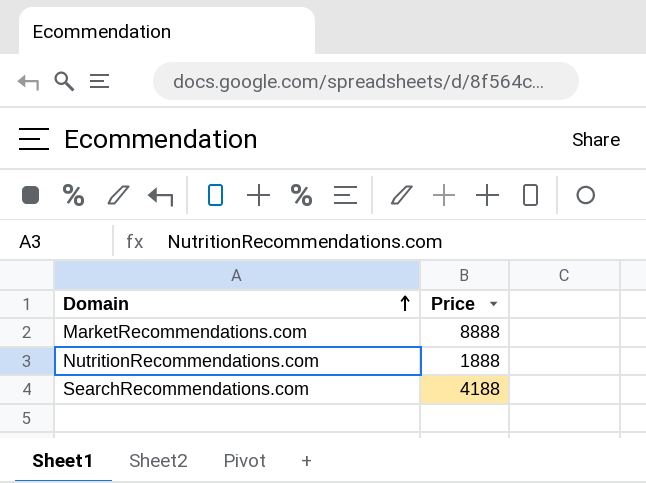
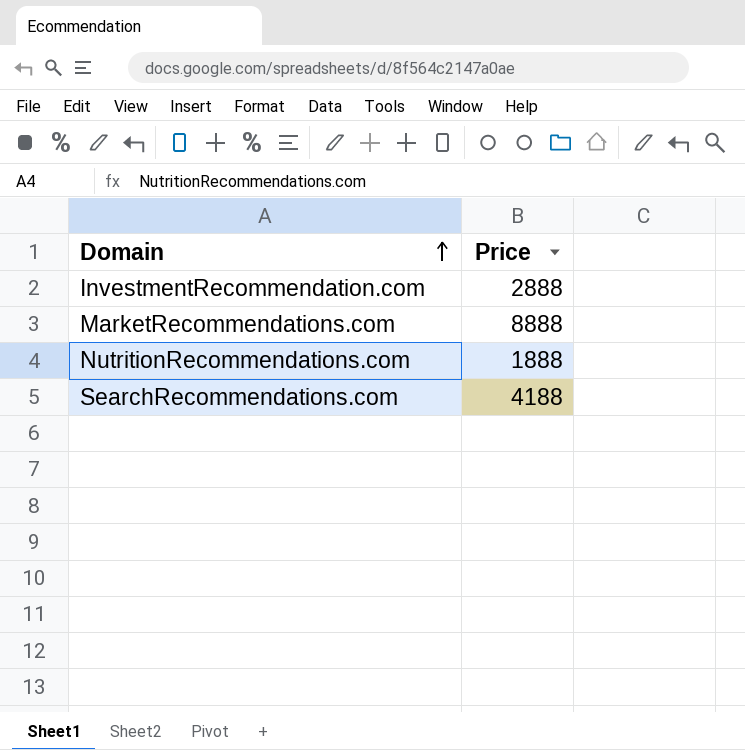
row InvestmentRecommendation.com: none -> 2888

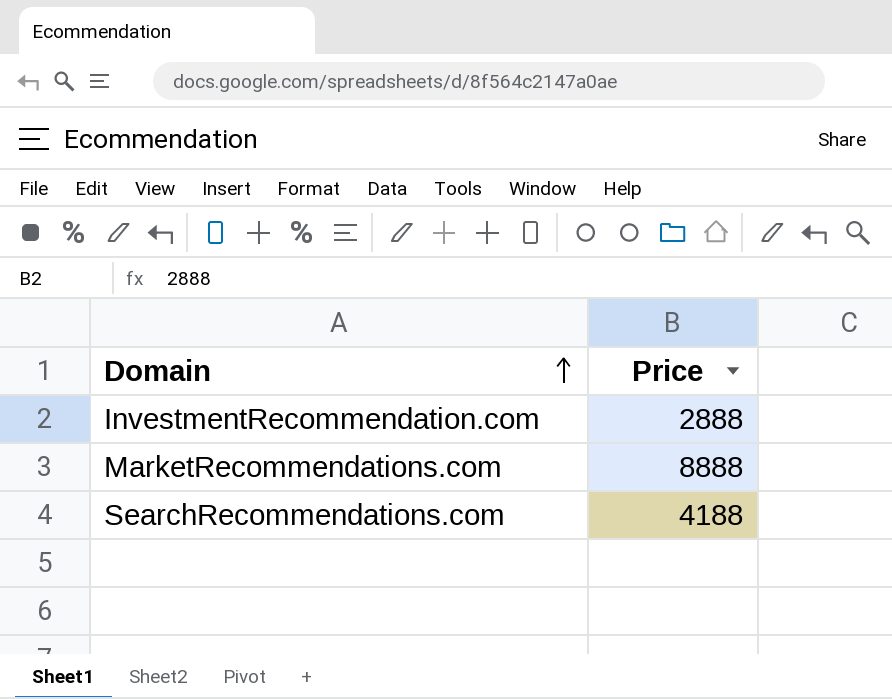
row NutritionRecommendations.com: 1888 -> none

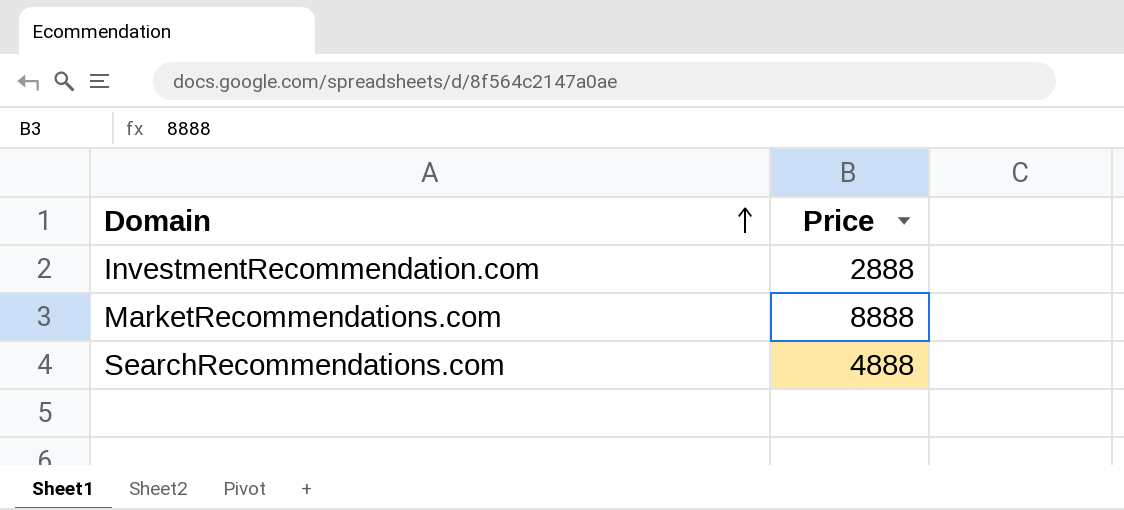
SearchRecommendations.com | Price: 4188 -> 4888

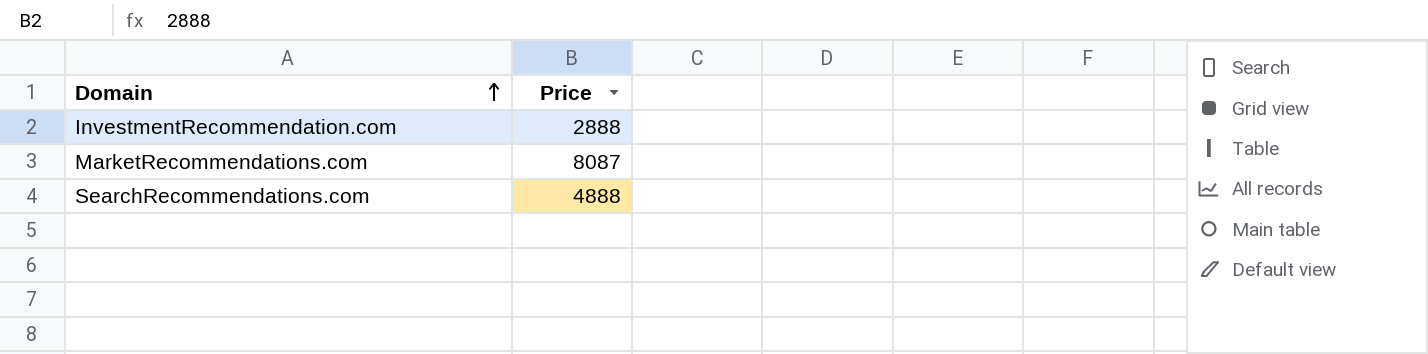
MarketRecommendations.com | Price: 8888 -> 8087

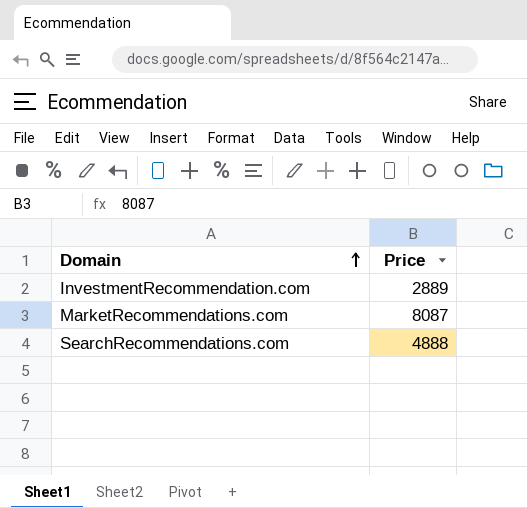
InvestmentRecommendation.com | Price: 2888 -> 2889

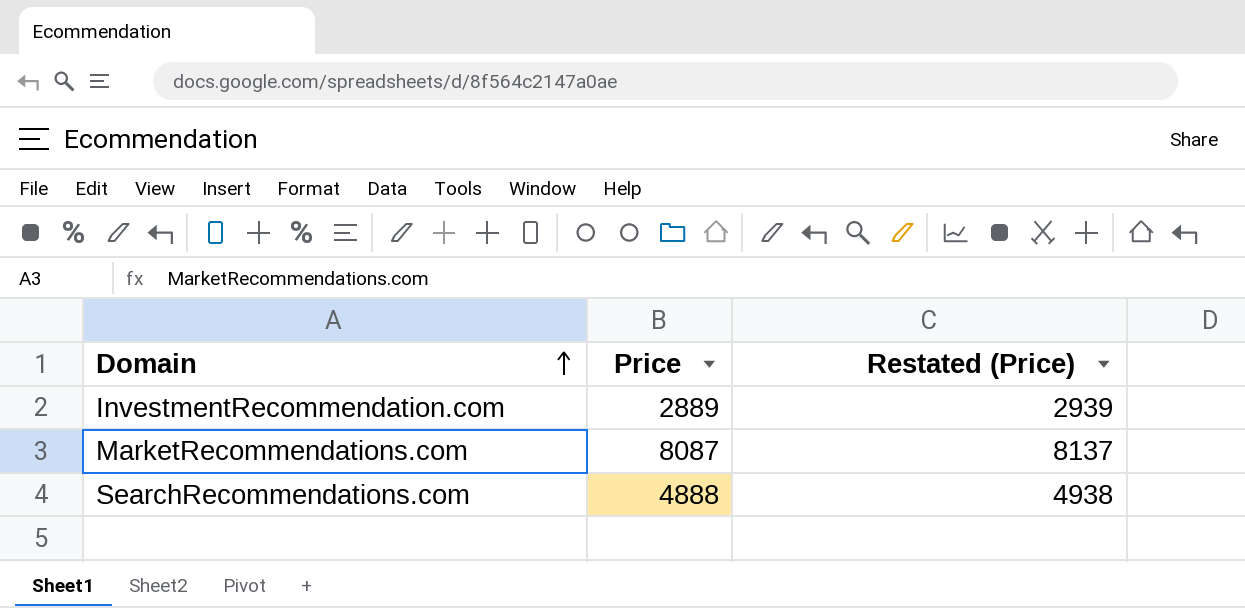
column Restated (Price) | formula: none -> [Price] + 50

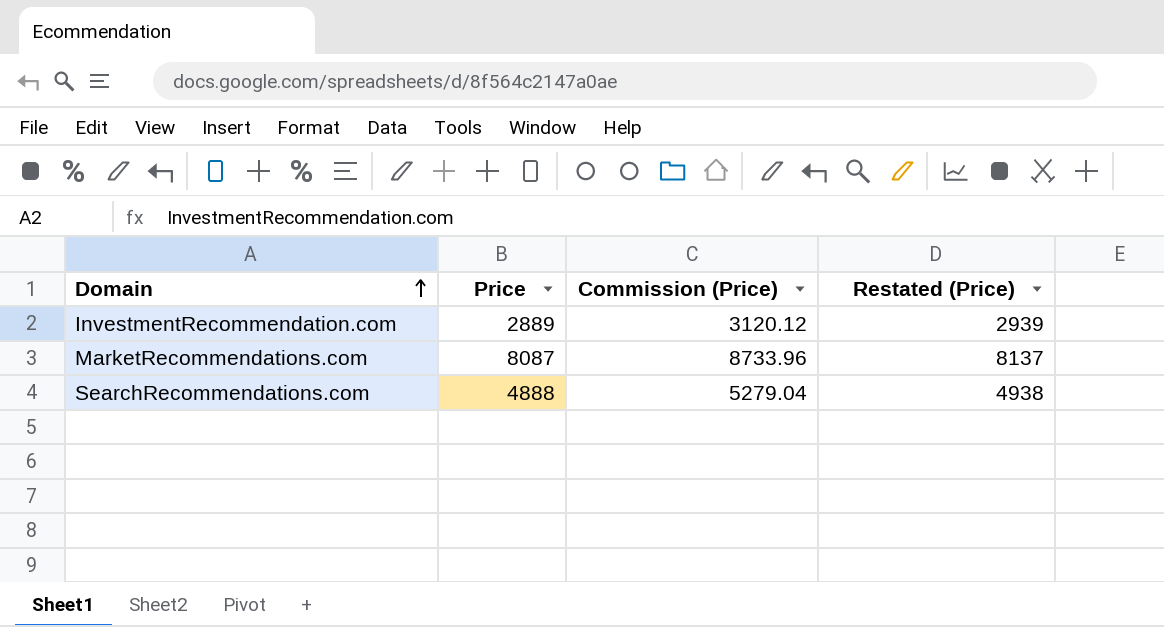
column Commission (Price) | formula: none -> [Price] * 1.08

